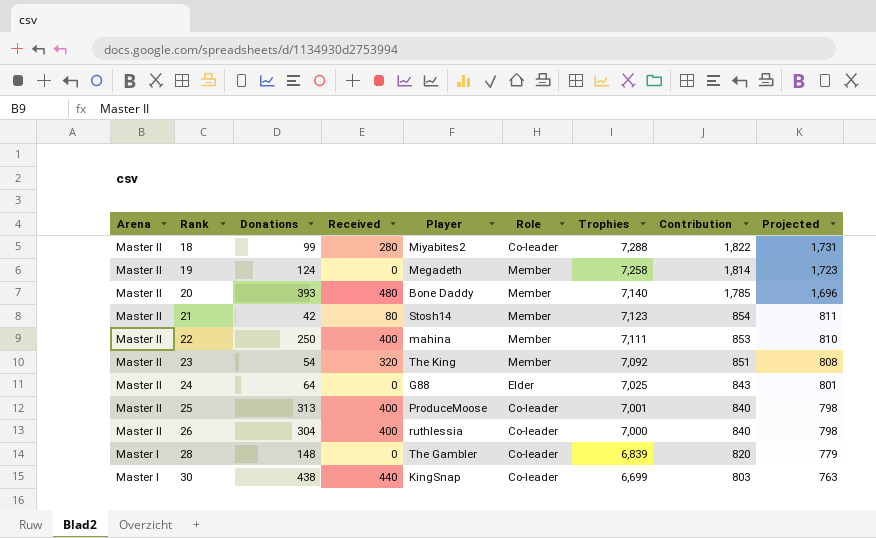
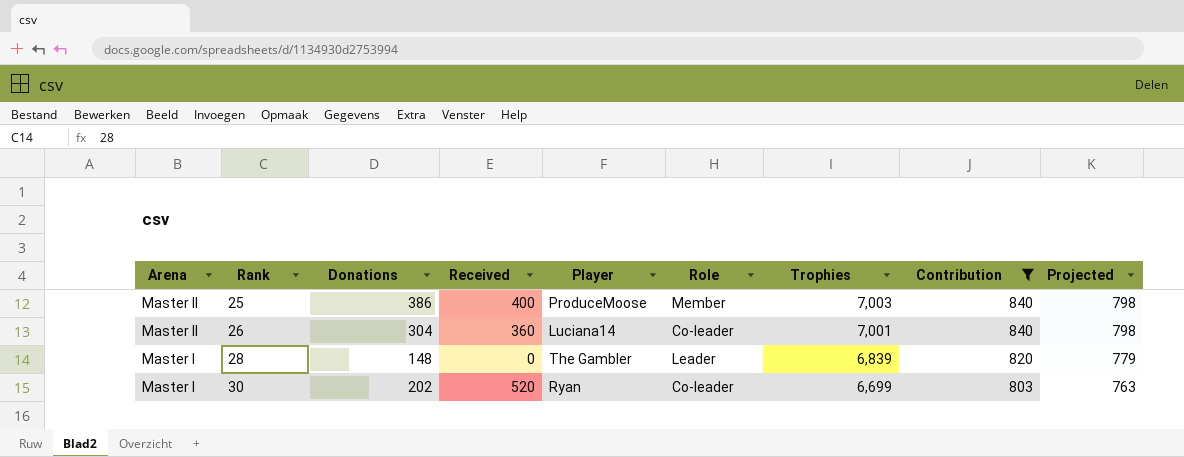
filter: none -> Contribution <= 840
25 | Donations: 313 -> 386
25 | Role: Co-leader -> Member
25 | Trophies: 7,001 -> 7,003
26 | Received: 400 -> 360
26 | Player: ruthlessia -> Luciana14
26 | Trophies: 7,000 -> 7,001
28 | Role: Co-leader -> Leader
30 | Donations: 438 -> 202
30 | Received: 440 -> 520
30 | Player: KingSnap -> Ryan

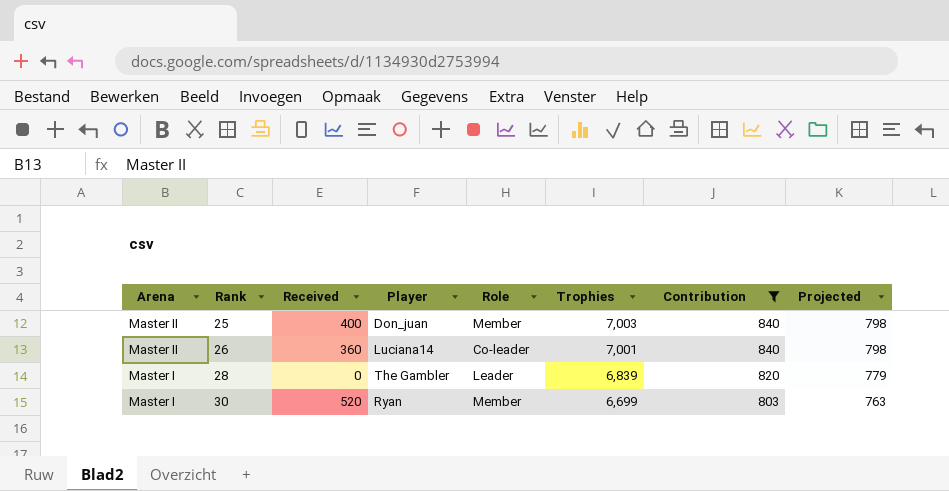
column Donations | position: 3 -> none
25 | Player: ProduceMoose -> Don_juan
30 | Role: Co-leader -> Member

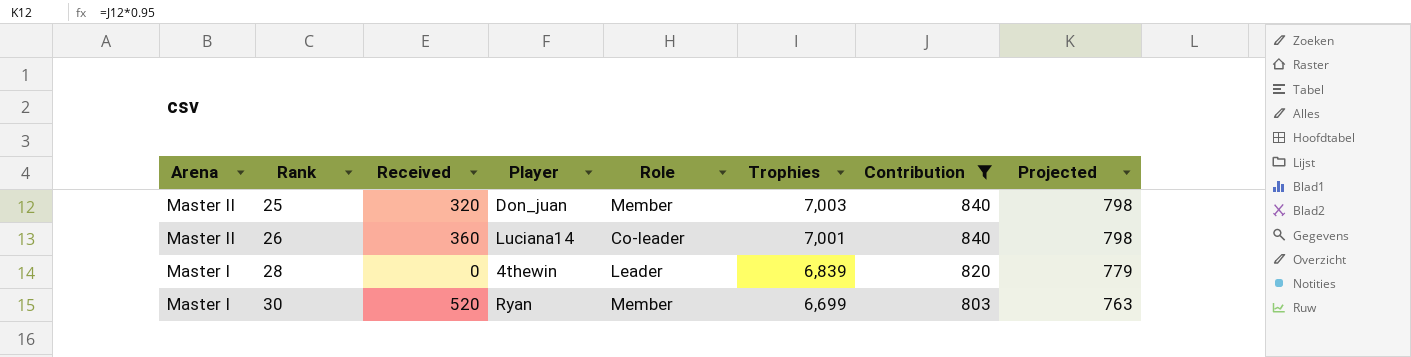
25 | Received: 400 -> 320
28 | Player: The Gambler -> 4thewin

